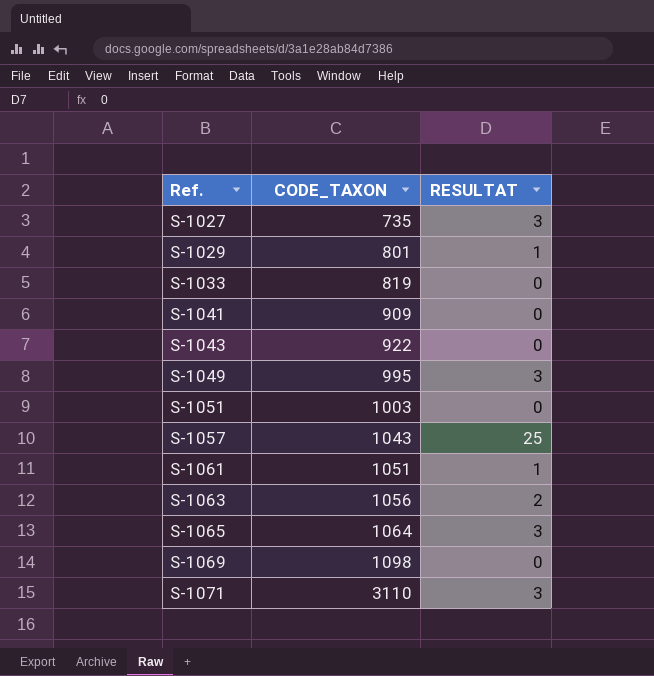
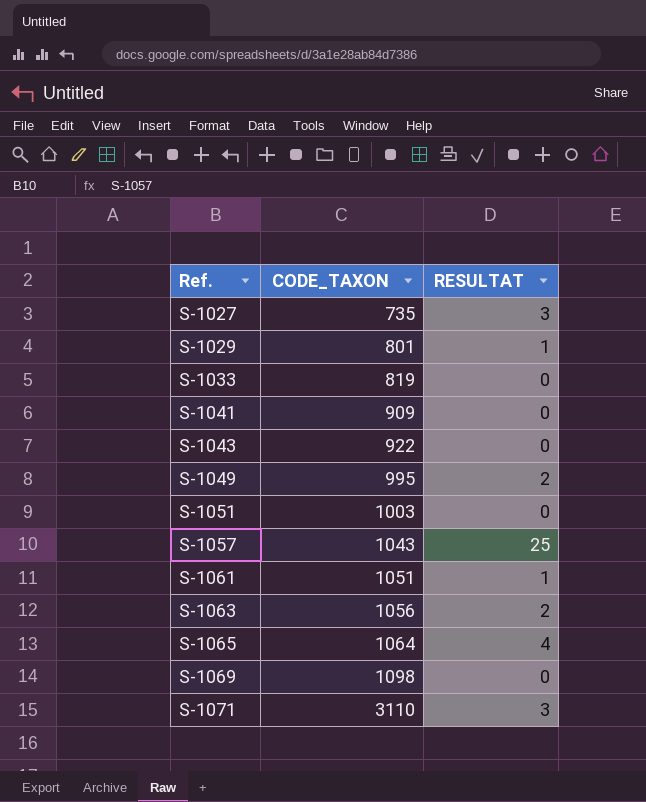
S-1049 | RESULTAT: 3 -> 2
S-1065 | RESULTAT: 3 -> 4

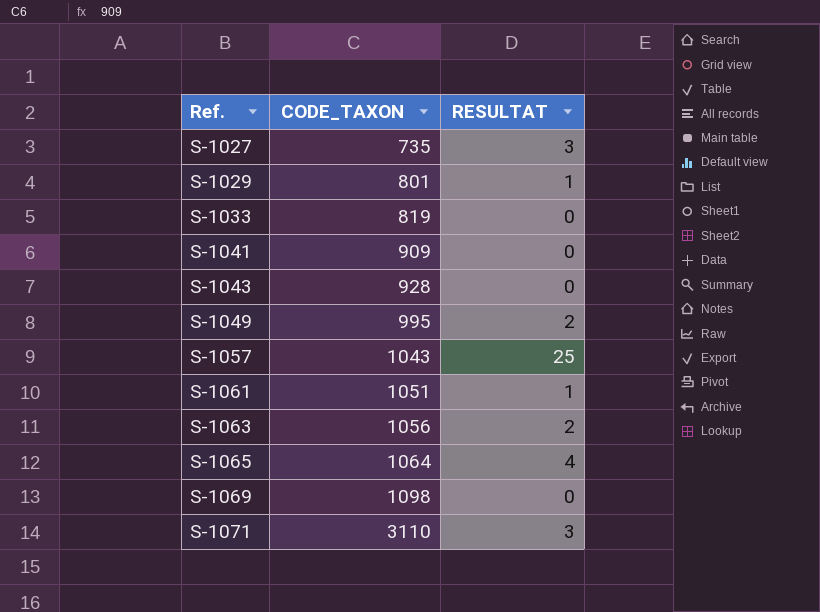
row S-1051: 1003 | 0 -> none
S-1043 | CODE_TAXON: 922 -> 928

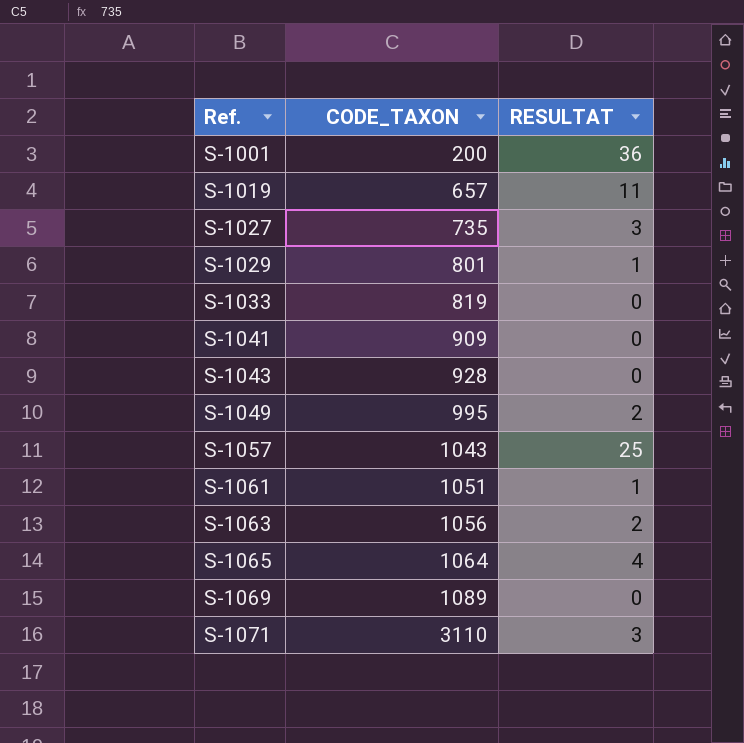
row S-1001: none -> 200 | 36
row S-1019: none -> 657 | 11
S-1069 | CODE_TAXON: 1098 -> 1089

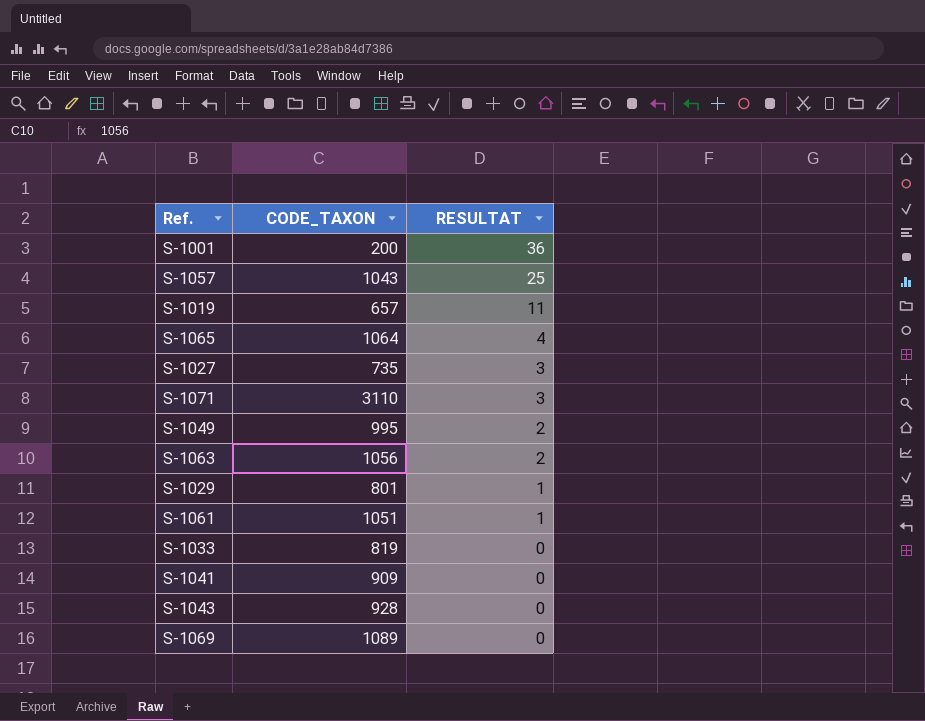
row order: Ref. ascending -> RESULTAT descending

